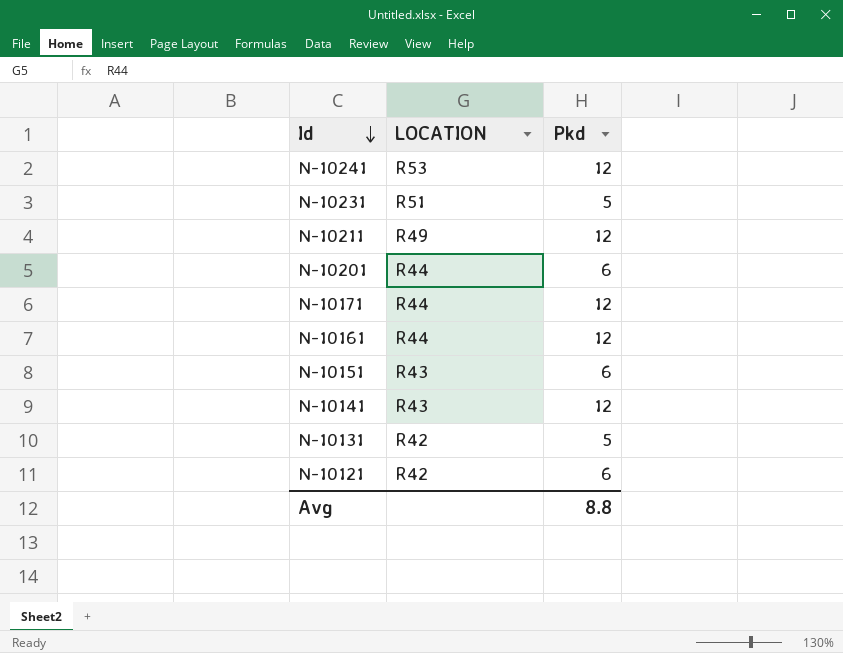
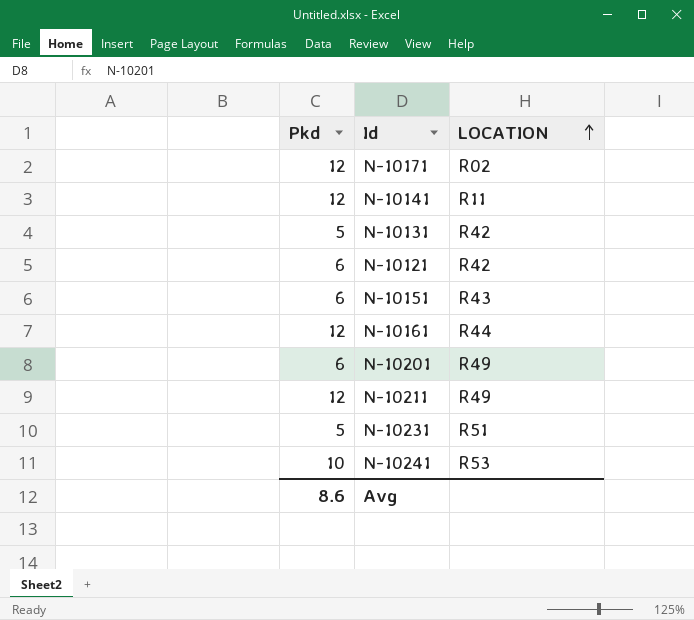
row order: Id descending -> LOCATION ascending
column Pkd | position: 3 -> 1
N-10171 | LOCATION: R44 -> R02
N-10141 | LOCATION: R43 -> R11
N-10201 | LOCATION: R44 -> R49
N-10241 | Pkd: 12 -> 10
Avg | Pkd: 8.8 -> 8.6

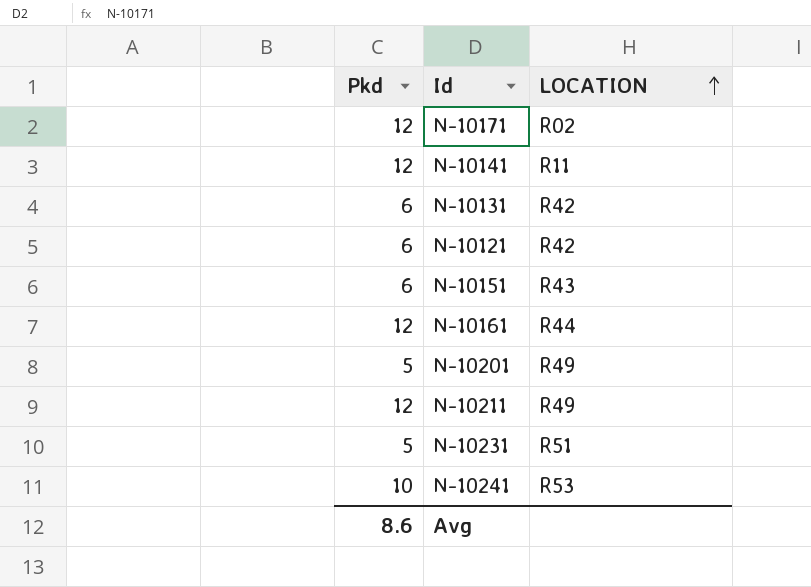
N-10131 | Pkd: 5 -> 6
N-10201 | Pkd: 6 -> 5

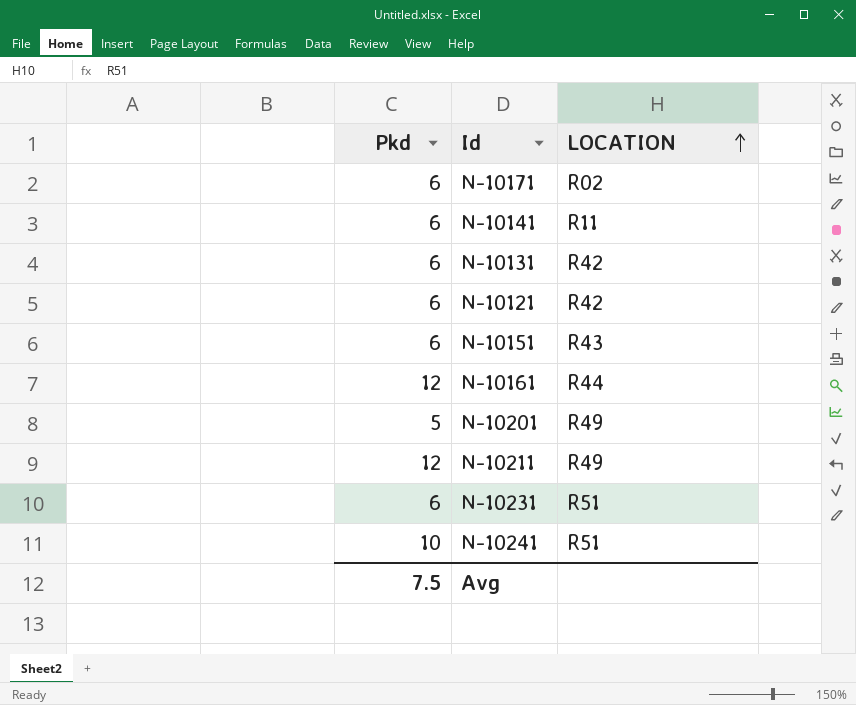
N-10171 | Pkd: 12 -> 6
N-10141 | Pkd: 12 -> 6
N-10231 | Pkd: 5 -> 6
N-10241 | LOCATION: R53 -> R51
Avg | Pkd: 8.6 -> 7.5

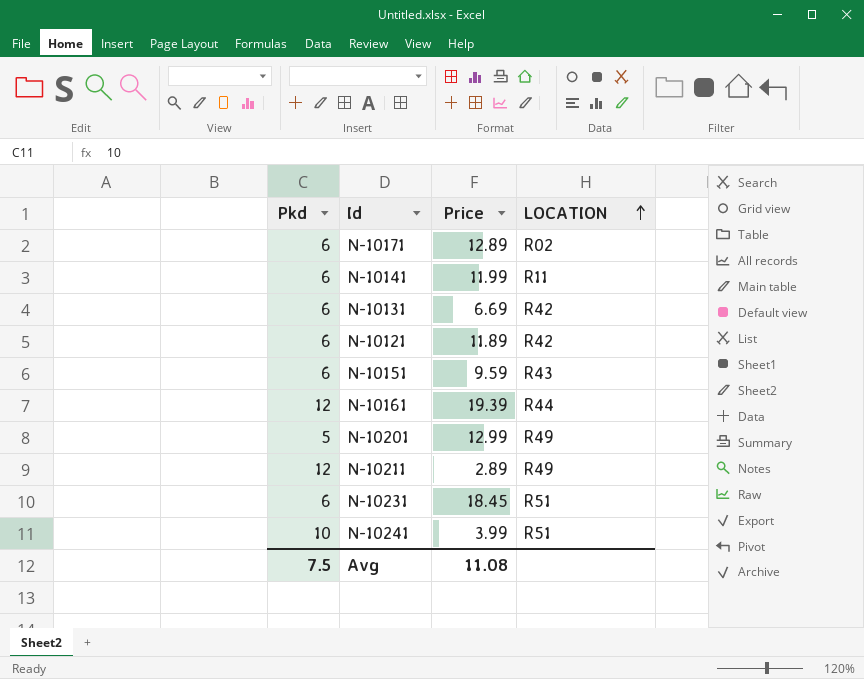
column Price | position: none -> 3

